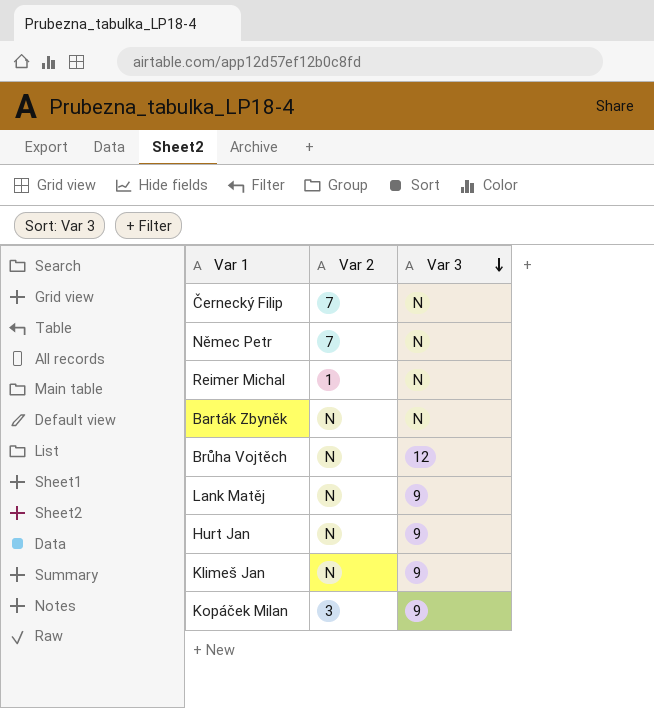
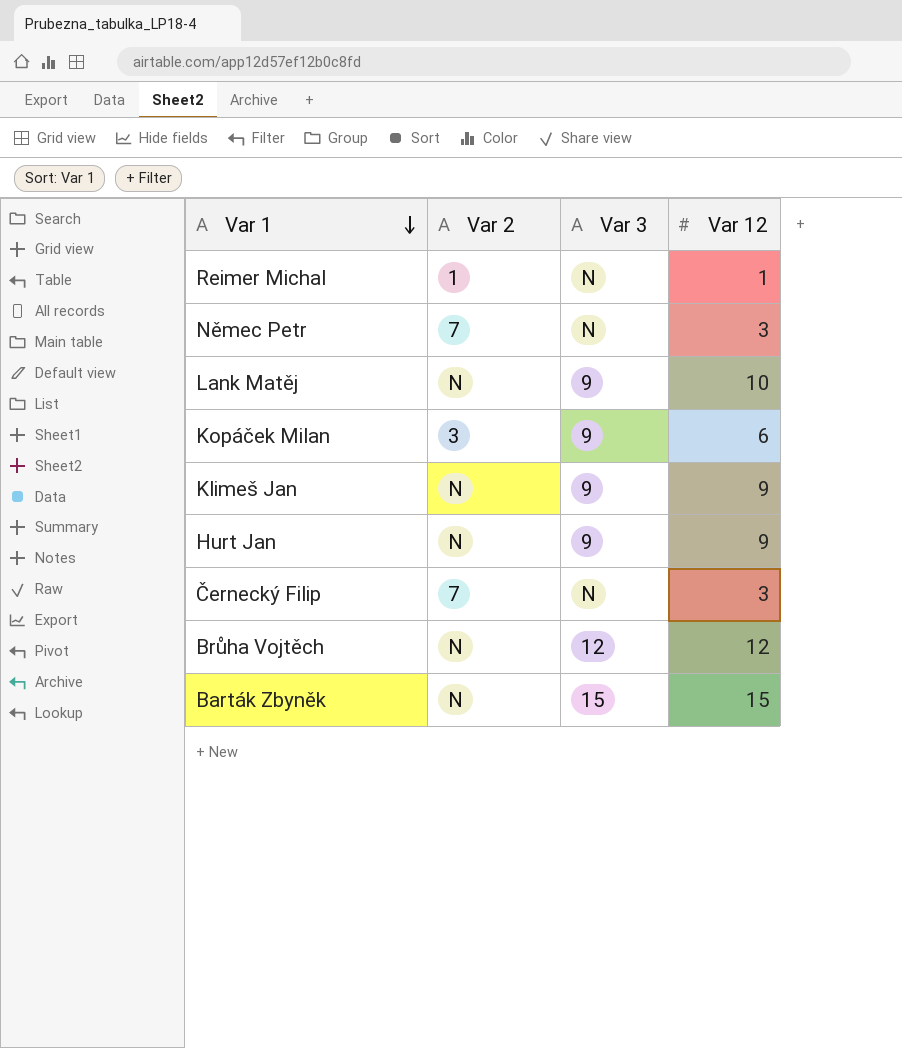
row order: Var 3 descending -> Var 1 descending
column Var 12 | position: none -> 4
Barták Zbyněk | Var 3: N -> 15

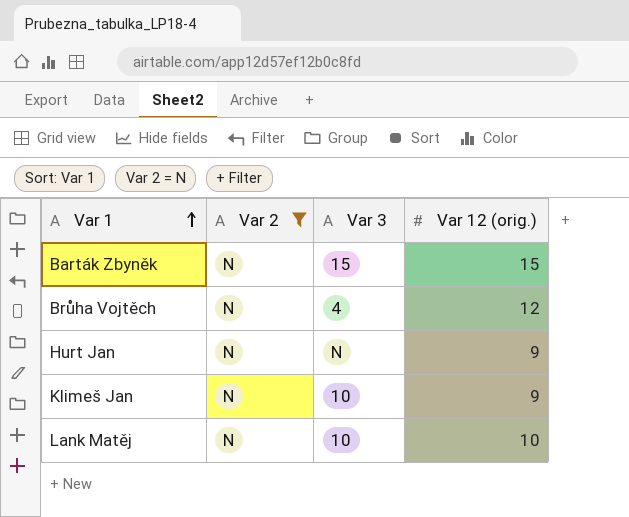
filter: none -> Var 2 = N
row order: Var 1 descending -> Var 1 ascending
column name: Var 12 -> Var 12 (orig.)
Brůha Vojtěch | Var 3: 12 -> 4
Hurt Jan | Var 3: 9 -> N
Klimeš Jan | Var 3: 9 -> 10
Lank Matěj | Var 3: 9 -> 10

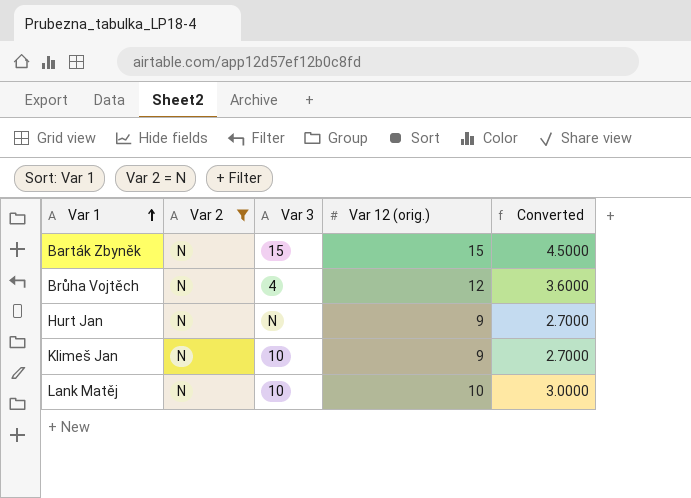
column Converted | formula: none -> [Var 12 (orig.)] * 0.3

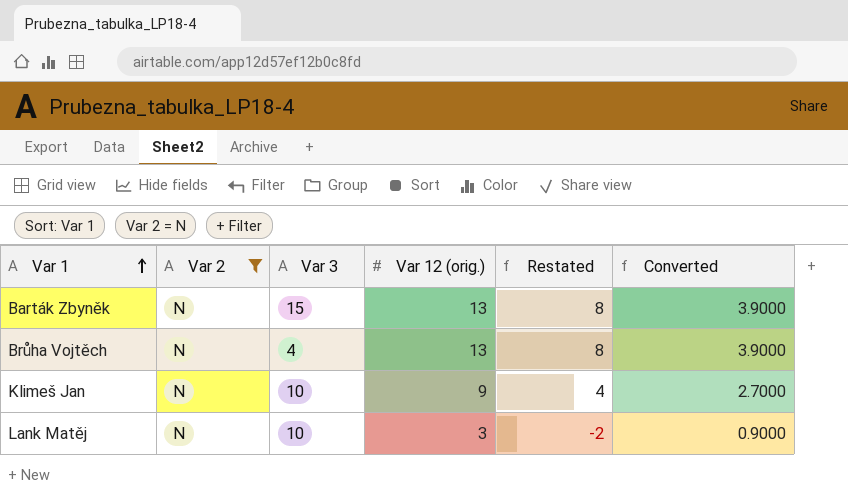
column Restated | formula: none -> [Var 12 (orig.)] - 5
row Hurt Jan: N | N | 9 | 2.7000 -> none
Barták Zbyněk | Var 12 (orig.): 15 -> 13
Barták Zbyněk | Converted: 4.5000 -> 3.9000
Brůha Vojtěch | Var 12 (orig.): 12 -> 13
Brůha Vojtěch | Converted: 3.6000 -> 3.9000
Lank Matěj | Var 12 (orig.): 10 -> 3
Lank Matěj | Converted: 3.0000 -> 0.9000

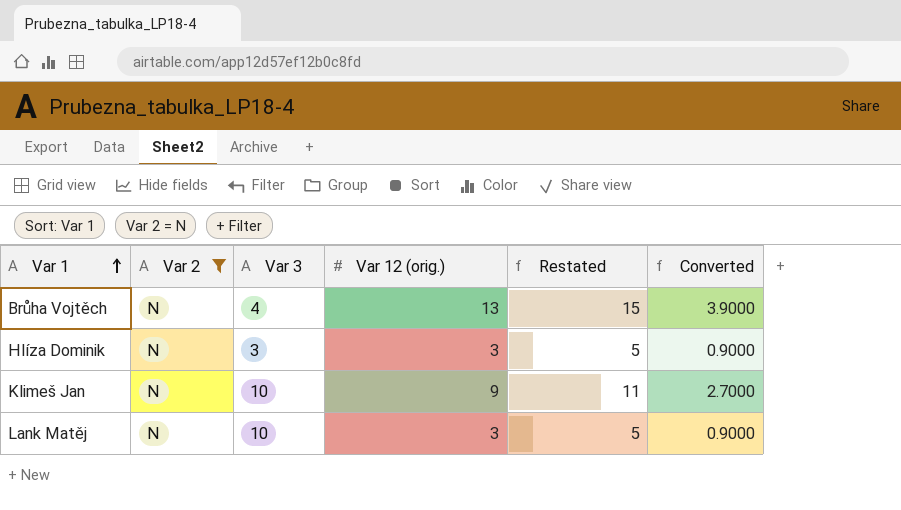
column Restated | formula: [Var 12 (orig.)] - 5 -> [Var 12 (orig.)] + 2
row Barták Zbyněk: N | 15 | 13 | 8 | 3.9000 -> none
row Hlíza Dominik: none -> N | 3 | 3 | 5 | 0.9000

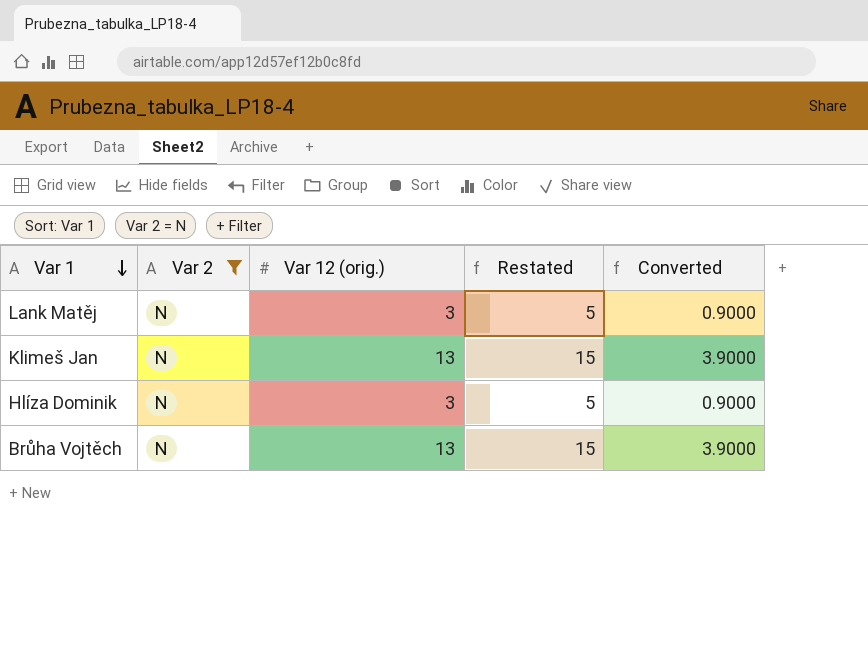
row order: Var 1 ascending -> Var 1 descending
column Var 3 | position: 3 -> none
Klimeš Jan | Var 12 (orig.): 9 -> 13
Klimeš Jan | Restated: 11 -> 15
Klimeš Jan | Converted: 2.7000 -> 3.9000

